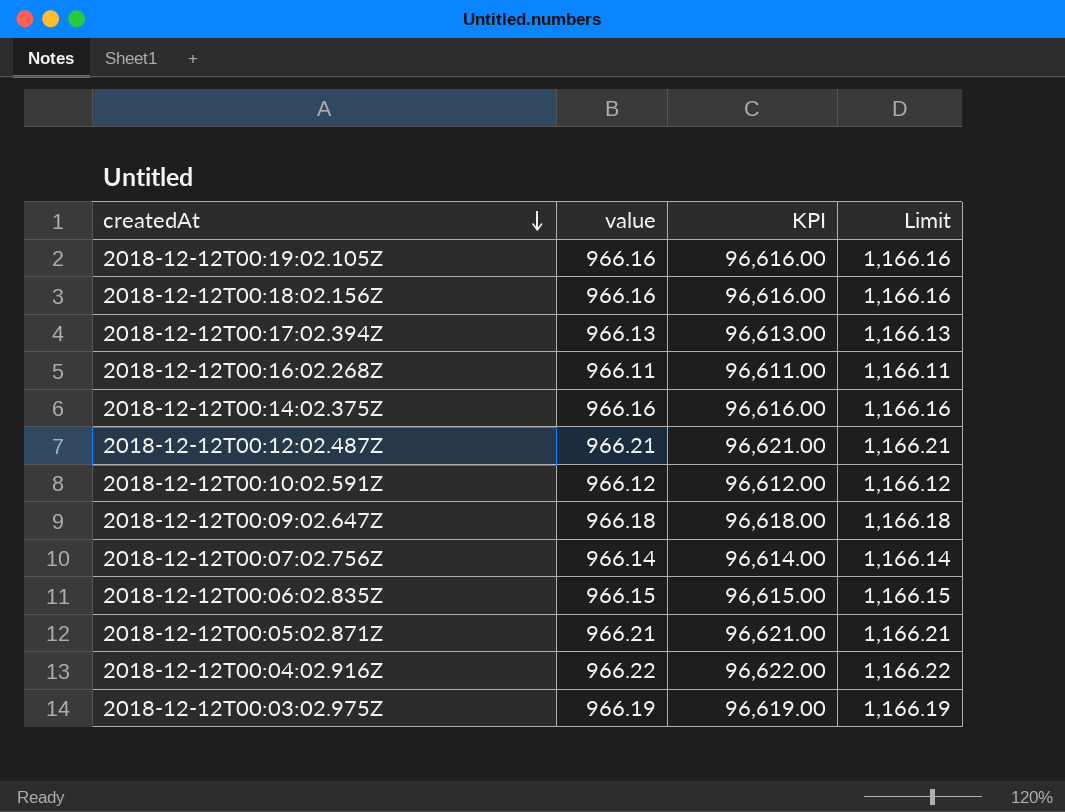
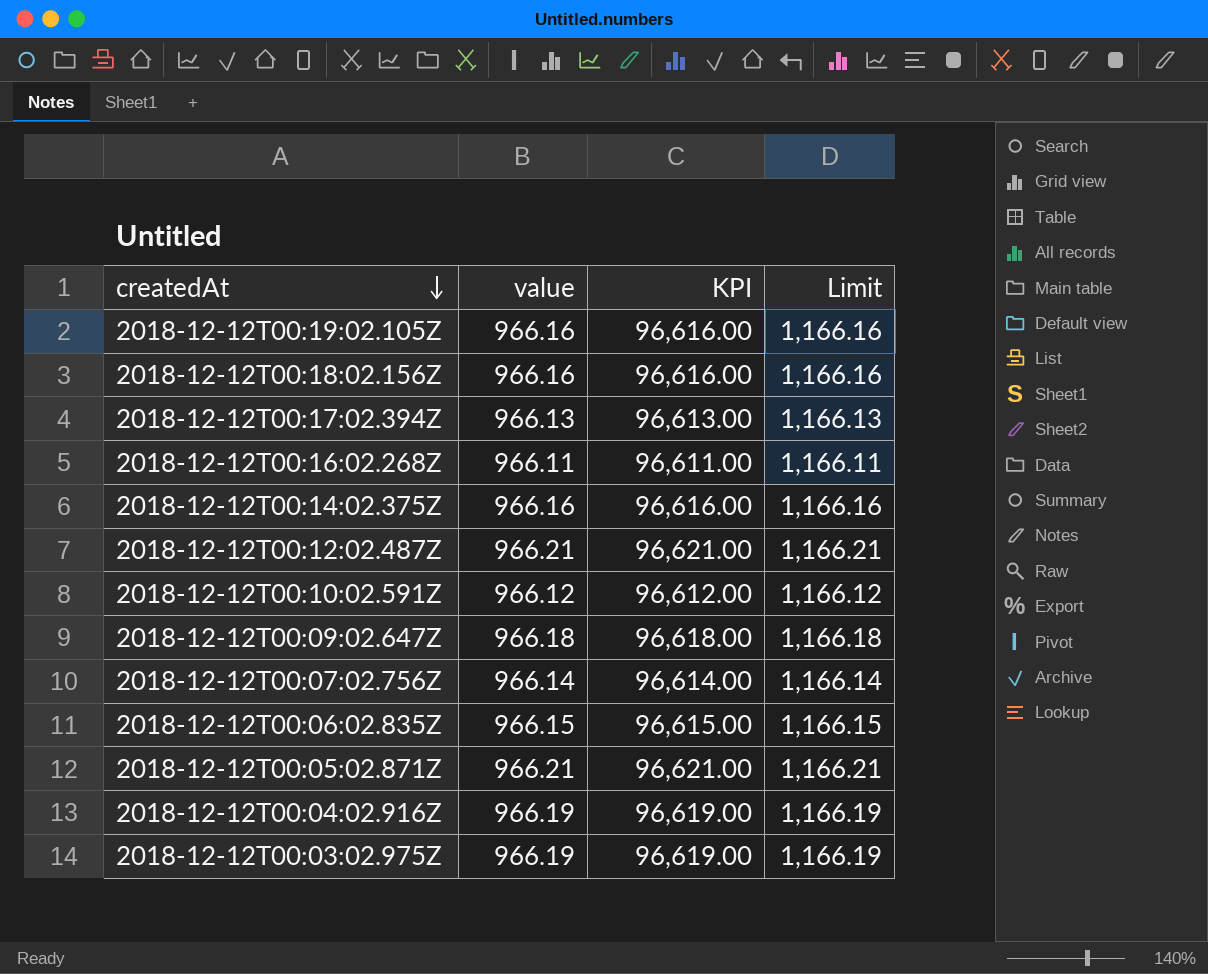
2018-12-12T00:04:02.916Z | value: 966.22 -> 966.19
2018-12-12T00:04:02.916Z | KPI: 96,622.00 -> 96,619.00
2018-12-12T00:04:02.916Z | Limit: 1,166.22 -> 1,166.19

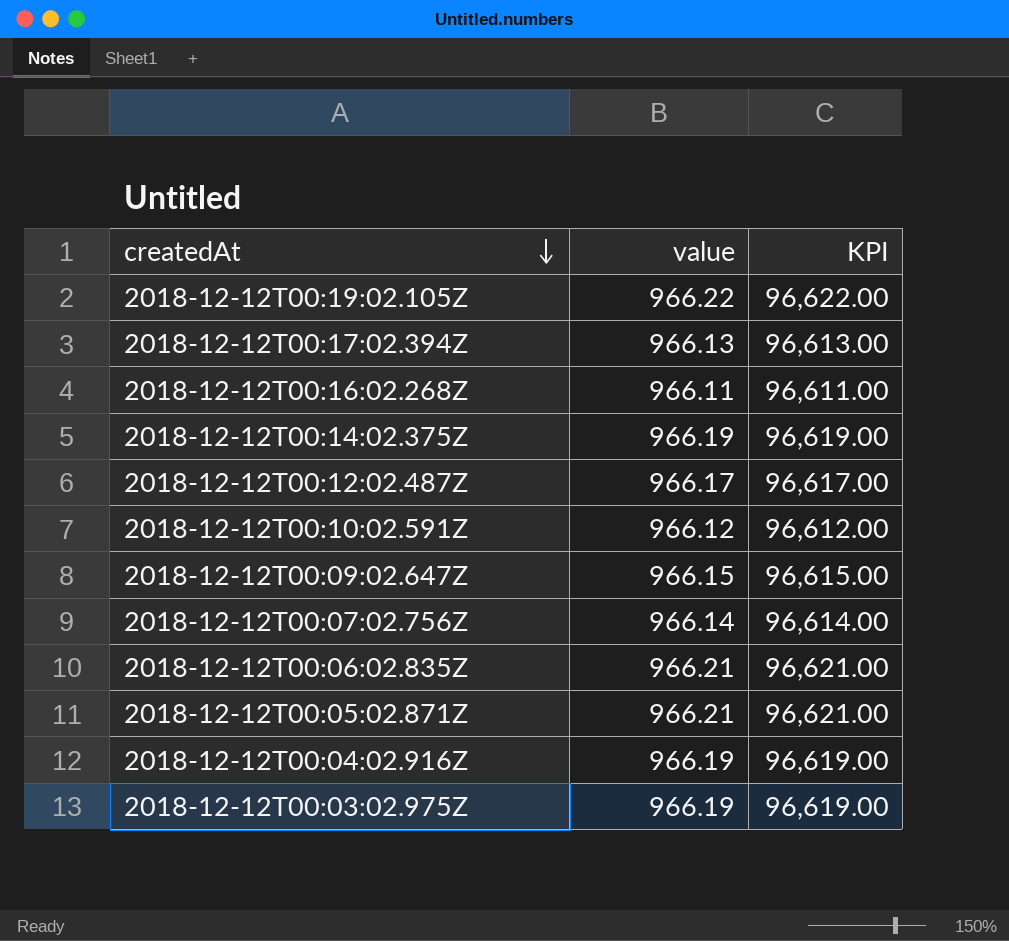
column Limit | formula: [value] + 200 -> none
row 2018-12-12T00:18:02.156Z: 966.16 | 96,616.00 | 1,166.16 -> none
2018-12-12T00:19:02.105Z | value: 966.16 -> 966.22
2018-12-12T00:19:02.105Z | KPI: 96,616.00 -> 96,622.00
2018-12-12T00:14:02.375Z | value: 966.16 -> 966.19
2018-12-12T00:14:02.375Z | KPI: 96,616.00 -> 96,619.00
2018-12-12T00:12:02.487Z | value: 966.21 -> 966.17
2018-12-12T00:12:02.487Z | KPI: 96,621.00 -> 96,617.00
2018-12-12T00:09:02.647Z | value: 966.18 -> 966.15
2018-12-12T00:09:02.647Z | KPI: 96,618.00 -> 96,615.00
2018-12-12T00:06:02.835Z | value: 966.15 -> 966.21
2018-12-12T00:06:02.835Z | KPI: 96,615.00 -> 96,621.00

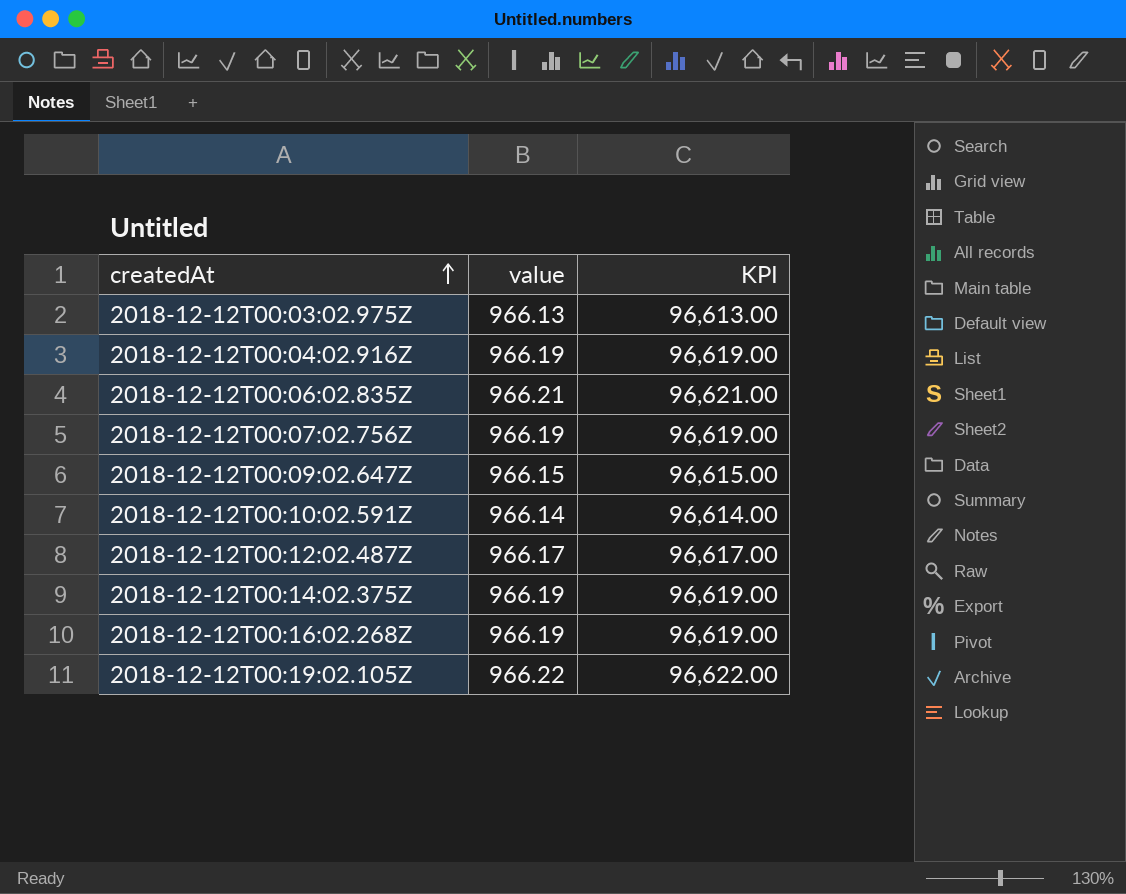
row order: createdAt descending -> createdAt ascending
row 2018-12-12T00:17:02.394Z: 966.13 | 96,613.00 -> none
row 2018-12-12T00:05:02.871Z: 966.21 | 96,621.00 -> none
2018-12-12T00:03:02.975Z | value: 966.19 -> 966.13
2018-12-12T00:03:02.975Z | KPI: 96,619.00 -> 96,613.00
2018-12-12T00:07:02.756Z | value: 966.14 -> 966.19
2018-12-12T00:07:02.756Z | KPI: 96,614.00 -> 96,619.00
2018-12-12T00:10:02.591Z | value: 966.12 -> 966.14
2018-12-12T00:10:02.591Z | KPI: 96,612.00 -> 96,614.00
2018-12-12T00:16:02.268Z | value: 966.11 -> 966.19
2018-12-12T00:16:02.268Z | KPI: 96,611.00 -> 96,619.00

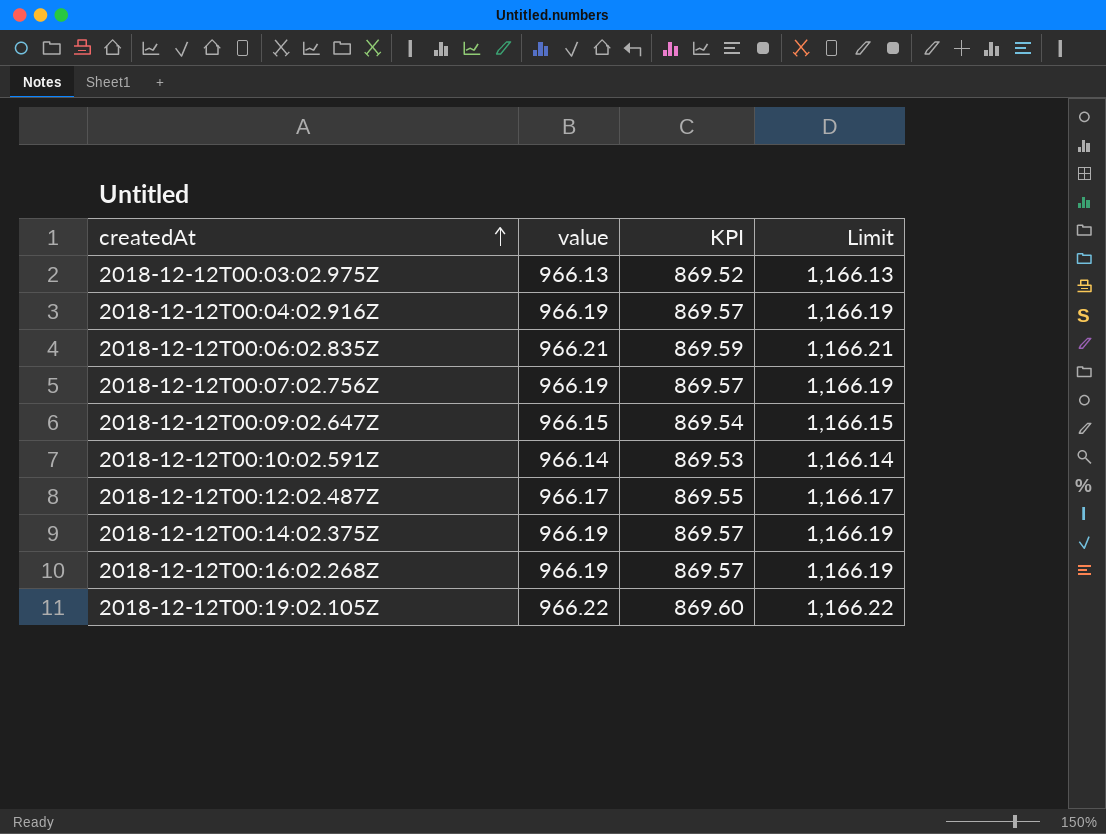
column KPI | formula: [value] * 100 -> [value] * 0.9
column Limit | formula: none -> [value] + 200

